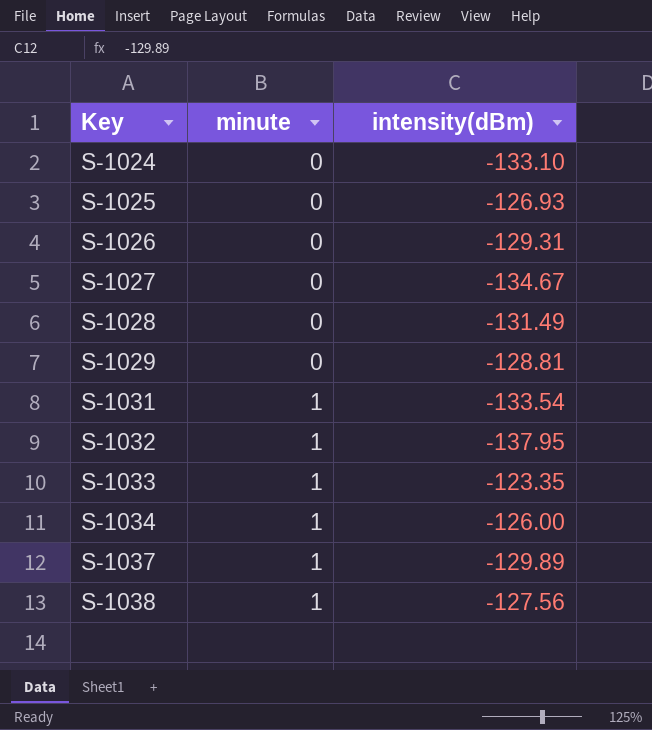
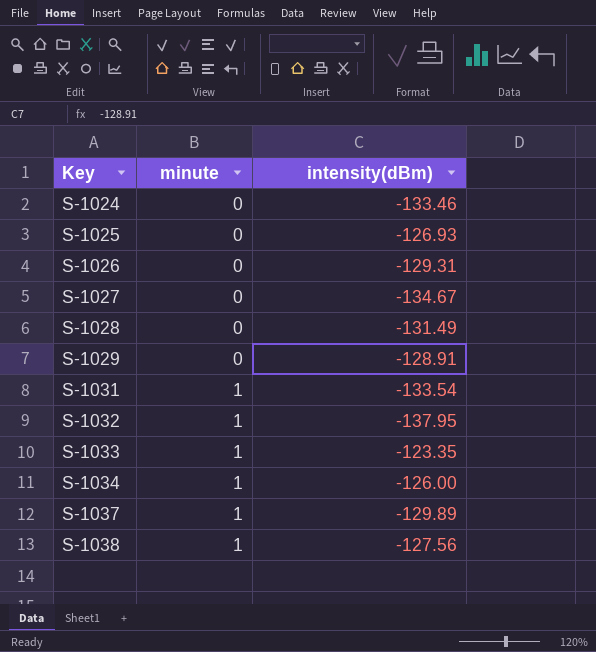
S-1024 | intensity(dBm): -133.10 -> -133.46
S-1029 | intensity(dBm): -128.81 -> -128.91

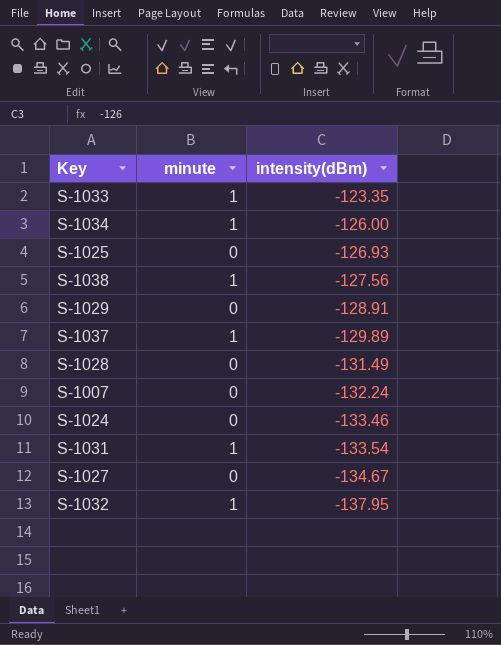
row order: Key ascending -> intensity(dBm) descending
row S-1026: 0 | -129.31 -> none
row S-1007: none -> 0 | -132.24

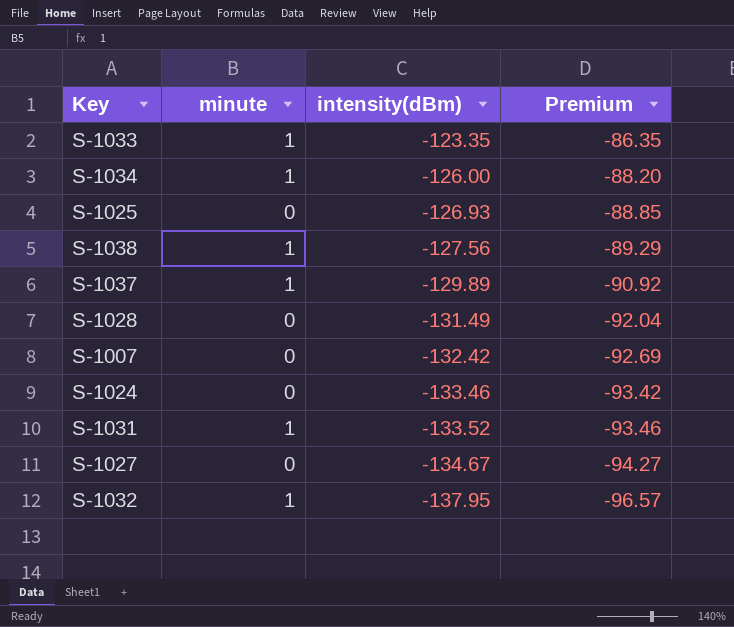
column Premium | formula: none -> [intensity(dBm)] * 0.7
row S-1029: 0 | -128.91 -> none
S-1007 | intensity(dBm): -132.24 -> -132.42
S-1031 | intensity(dBm): -133.54 -> -133.52

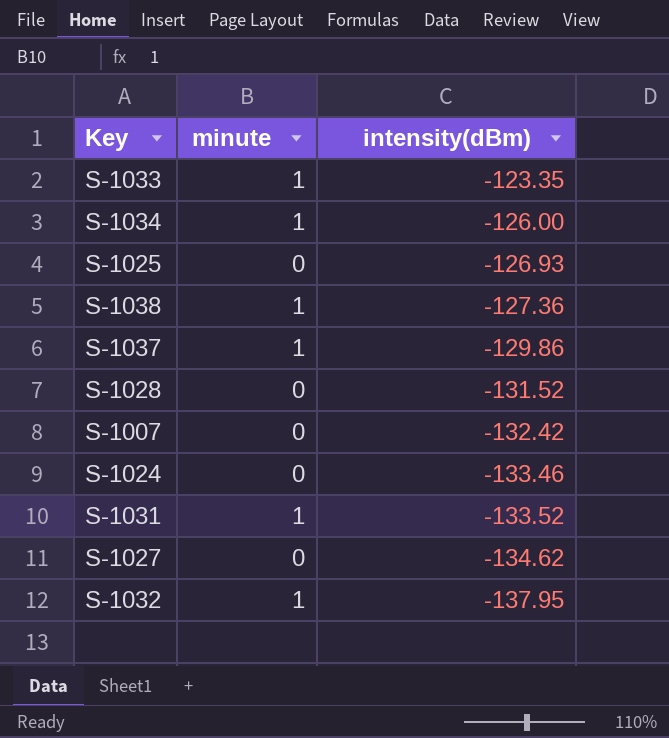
column Premium | formula: [intensity(dBm)] * 0.7 -> none
S-1038 | intensity(dBm): -127.56 -> -127.36
S-1037 | intensity(dBm): -129.89 -> -129.86
S-1028 | intensity(dBm): -131.49 -> -131.52
S-1027 | intensity(dBm): -134.67 -> -134.62

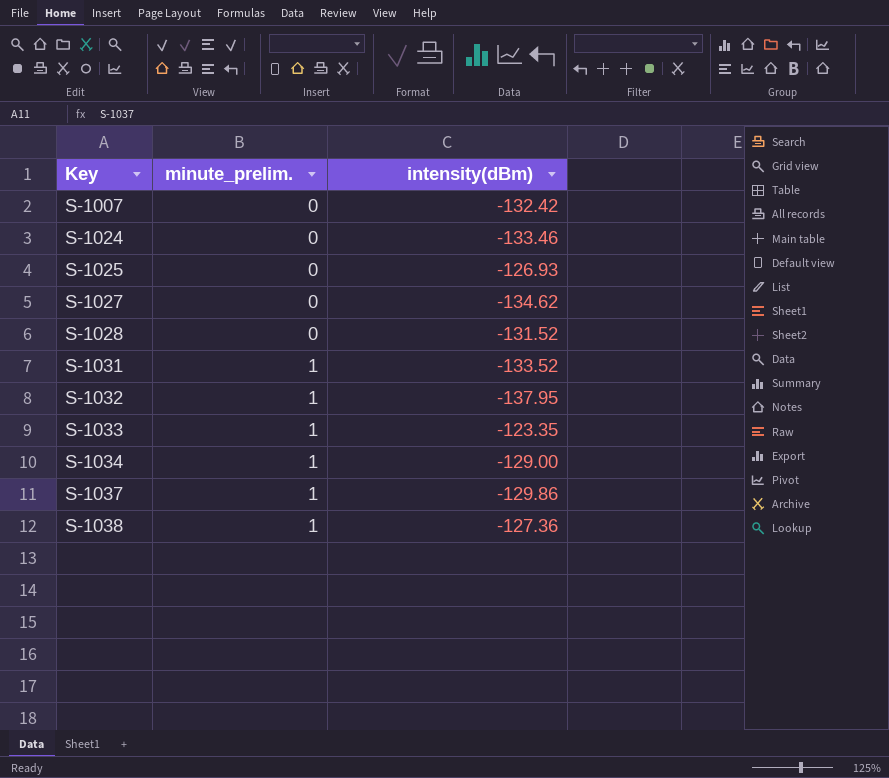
row order: intensity(dBm) descending -> Key ascending
column name: minute -> minute_prelim.
S-1034 | intensity(dBm): -126.00 -> -129.00

